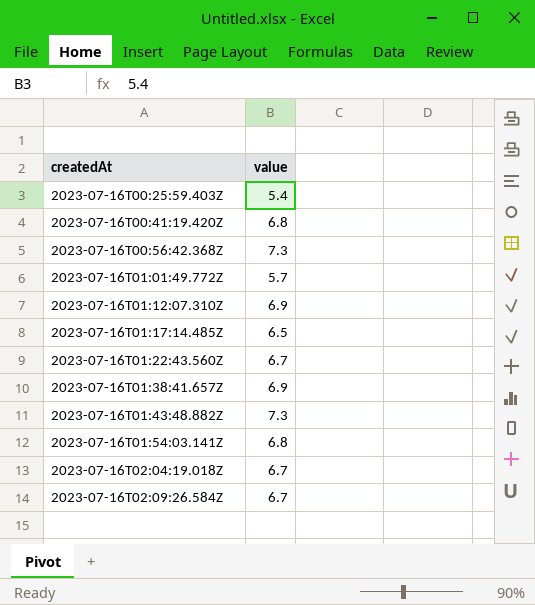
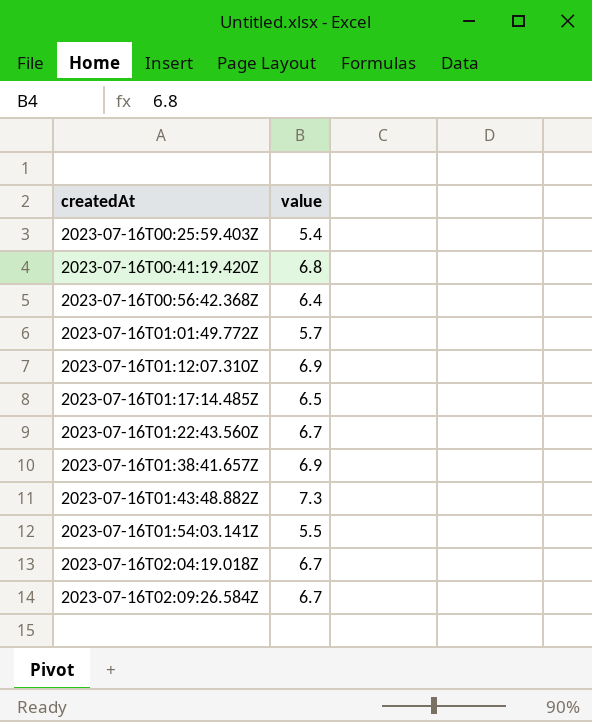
2023-07-16T00:56:42.368Z | value: 7.3 -> 6.4
2023-07-16T01:54:03.141Z | value: 6.8 -> 5.5

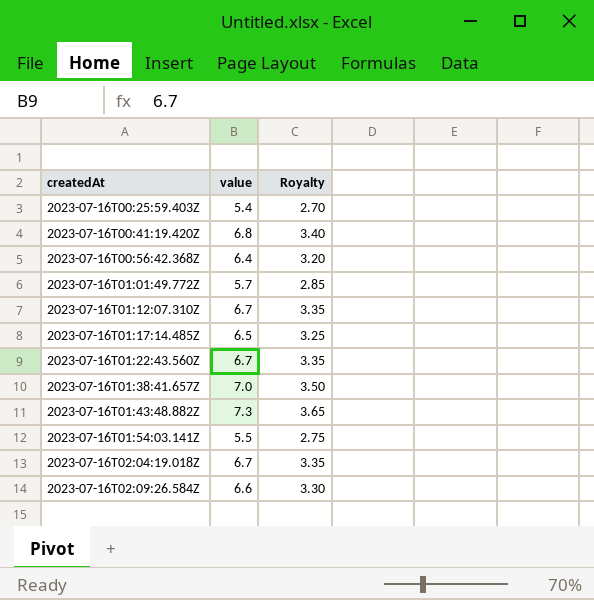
column Royalty | formula: none -> [value] * 0.5
2023-07-16T01:12:07.310Z | value: 6.9 -> 6.7
2023-07-16T01:38:41.657Z | value: 6.9 -> 7.0
2023-07-16T02:09:26.584Z | value: 6.7 -> 6.6

